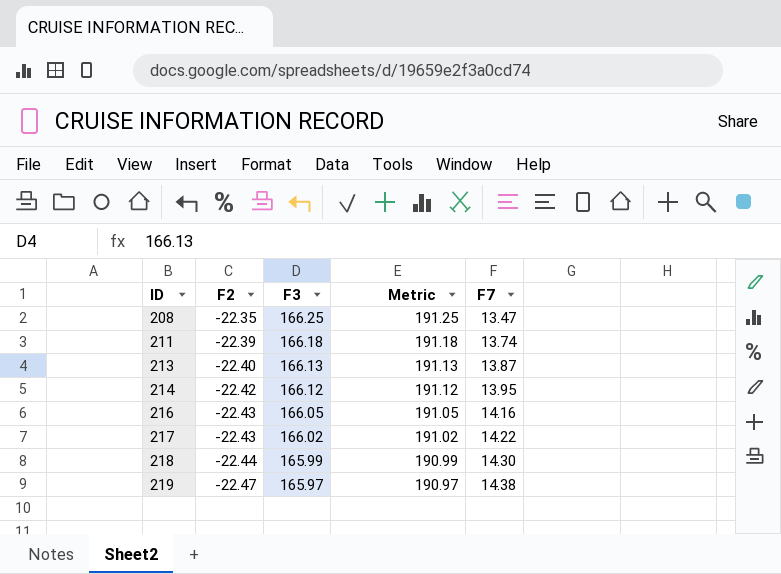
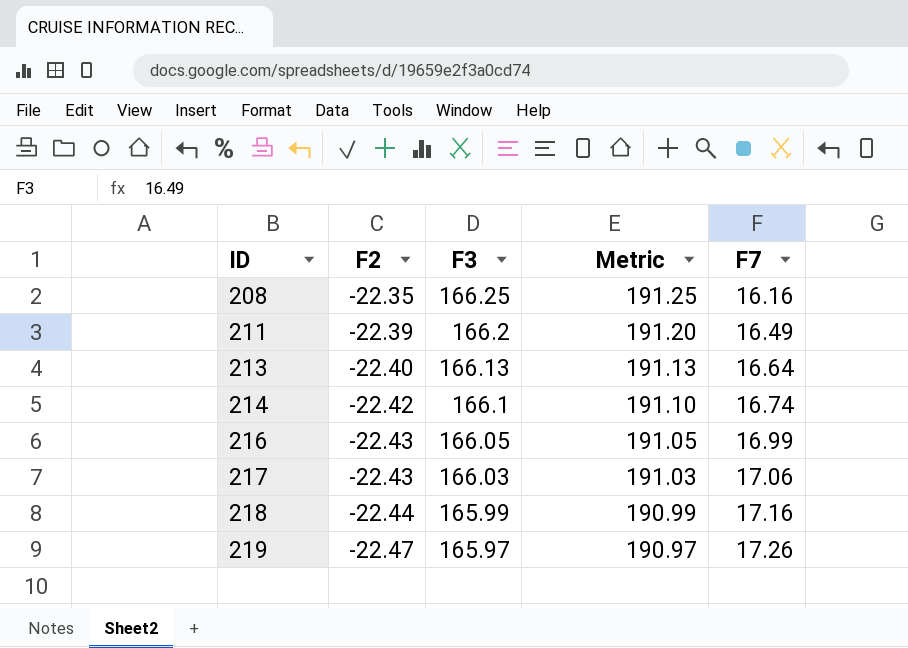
208 | F7: 13.47 -> 16.16
211 | F3: 166.18 -> 166.2
211 | Metric: 191.18 -> 191.20
211 | F7: 13.74 -> 16.49
213 | F7: 13.87 -> 16.64
214 | F3: 166.12 -> 166.1
214 | Metric: 191.12 -> 191.10
214 | F7: 13.95 -> 16.74
216 | F7: 14.16 -> 16.99
217 | F3: 166.02 -> 166.03
217 | Metric: 191.02 -> 191.03
217 | F7: 14.22 -> 17.06
218 | F7: 14.30 -> 17.16
219 | F7: 14.38 -> 17.26

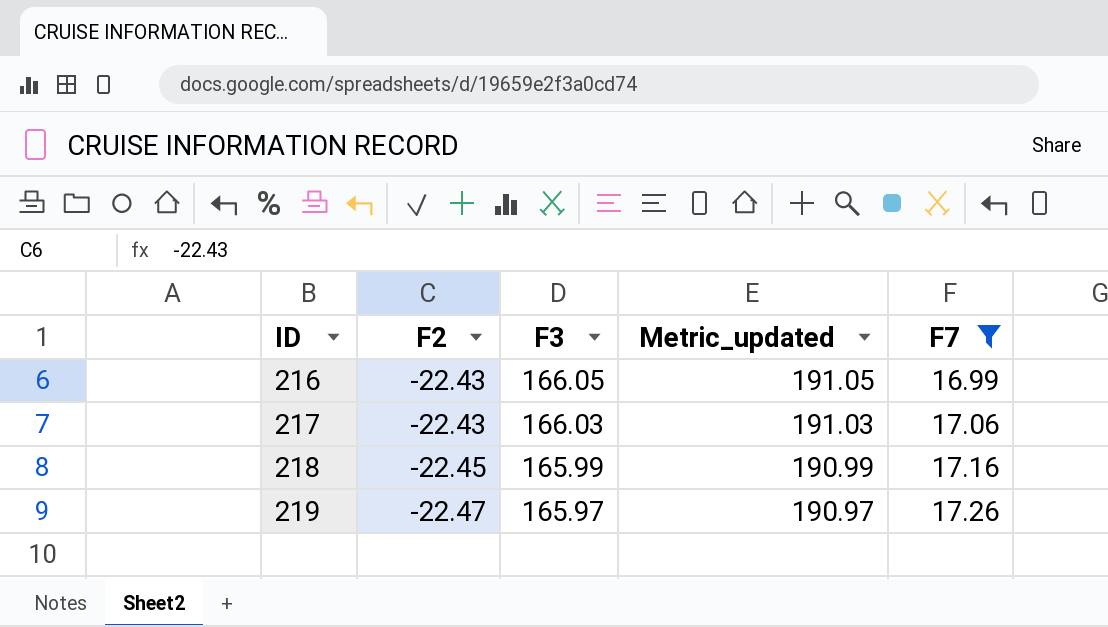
filter: none -> F7 >= 16.99
column name: Metric -> Metric_updated
218 | F2: -22.44 -> -22.45

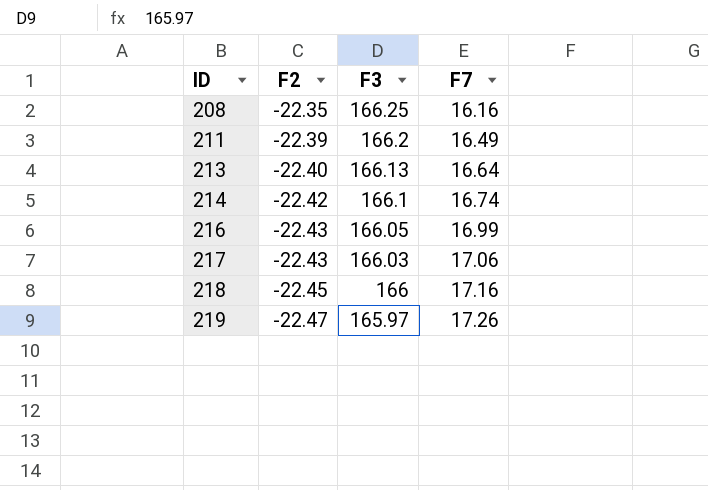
filter: F7 >= 16.99 -> none
column Metric_updated | formula: [F3] + 25 -> none
218 | F3: 165.99 -> 166

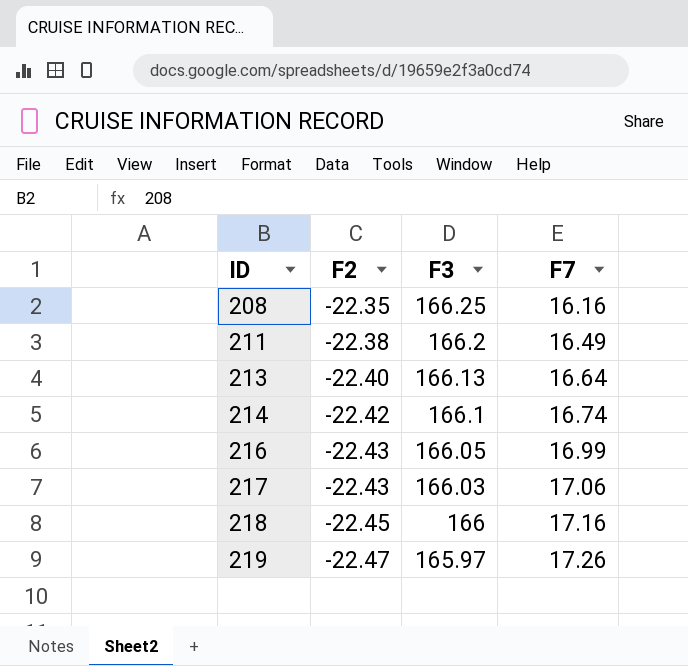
211 | F2: -22.39 -> -22.38

